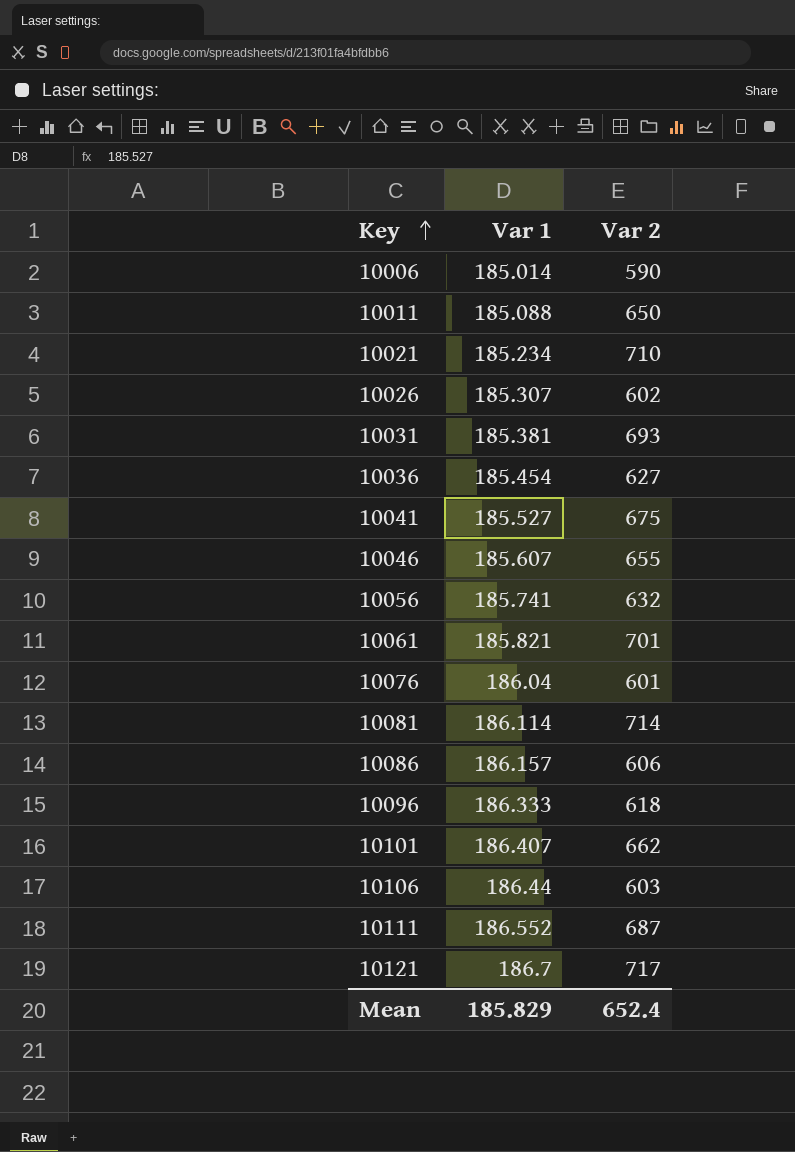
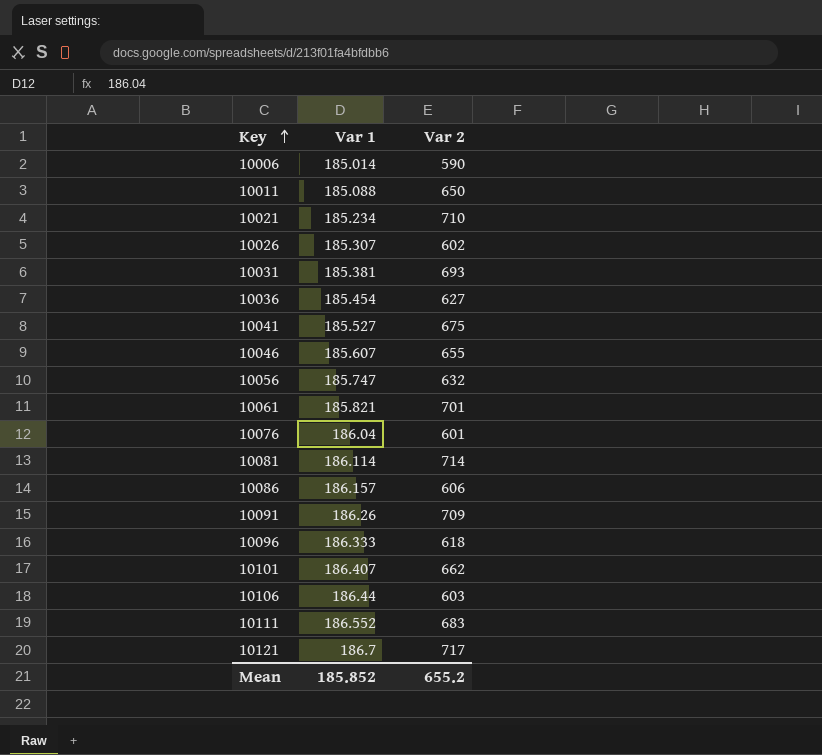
10056 | Var 1: 185.741 -> 185.747
row 10091: none -> 186.26 | 709
10111 | Var 2: 687 -> 683
Mean | Var 1: 185.829 -> 185.852
Mean | Var 2: 652.4 -> 655.2

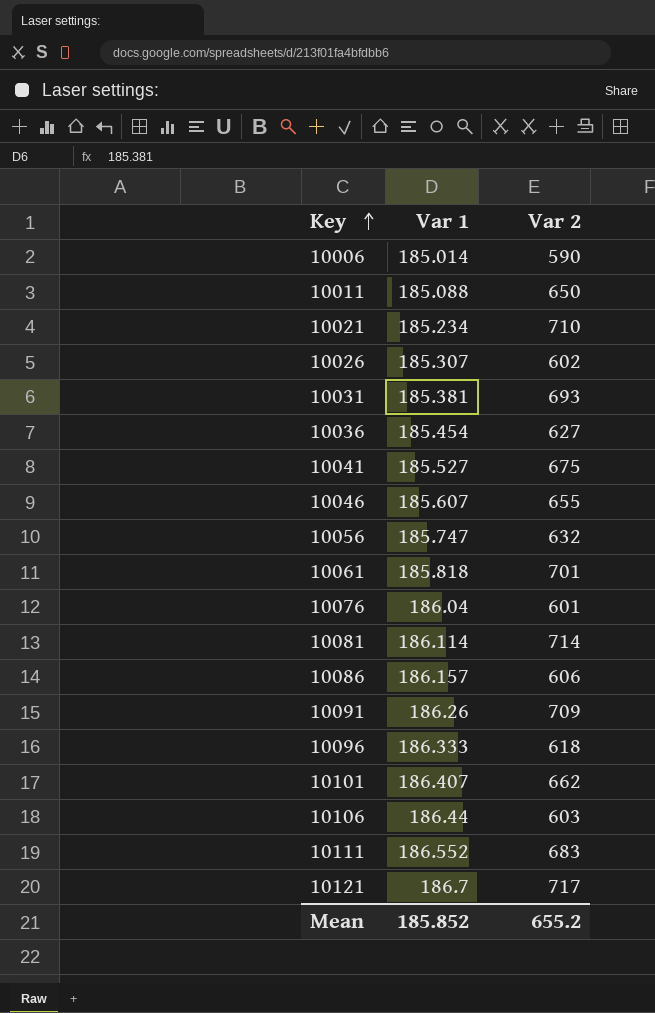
10061 | Var 1: 185.821 -> 185.818

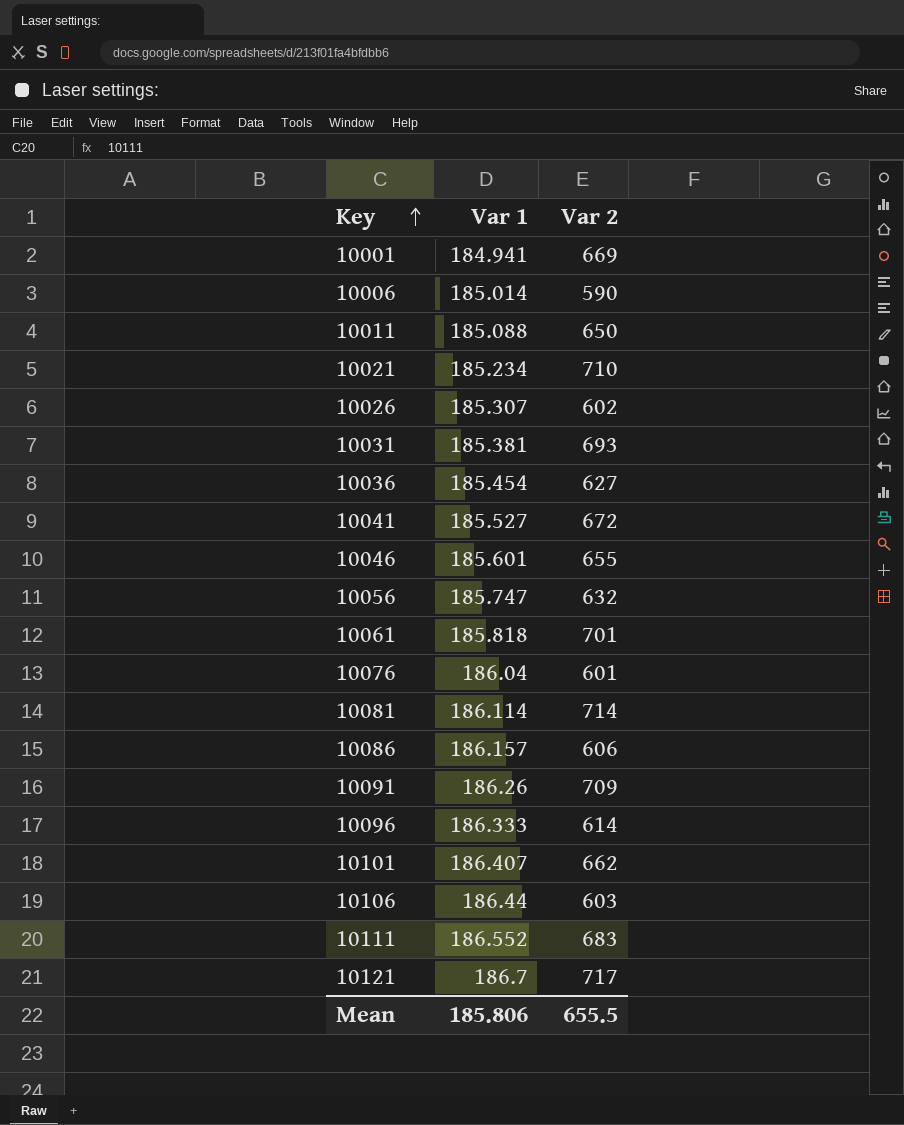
row 10001: none -> 184.941 | 669
10041 | Var 2: 675 -> 672
10046 | Var 1: 185.607 -> 185.601
10096 | Var 2: 618 -> 614
Mean | Var 1: 185.852 -> 185.806
Mean | Var 2: 655.2 -> 655.5

